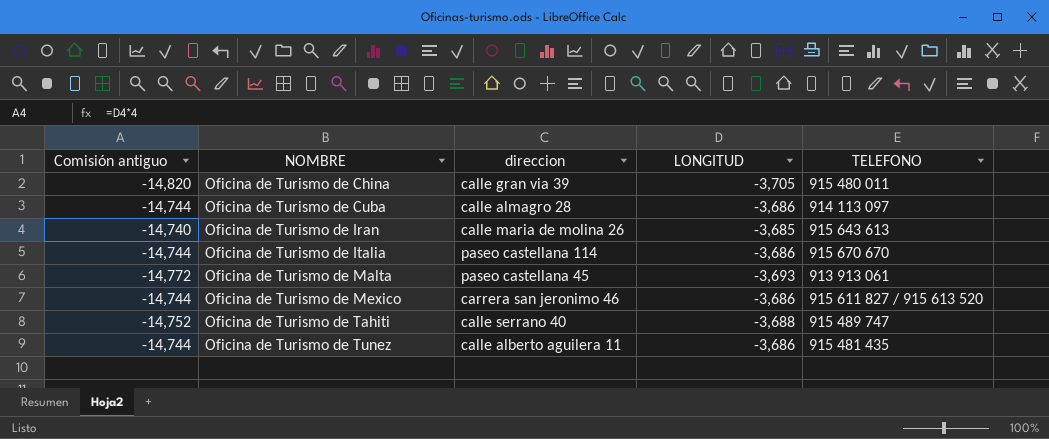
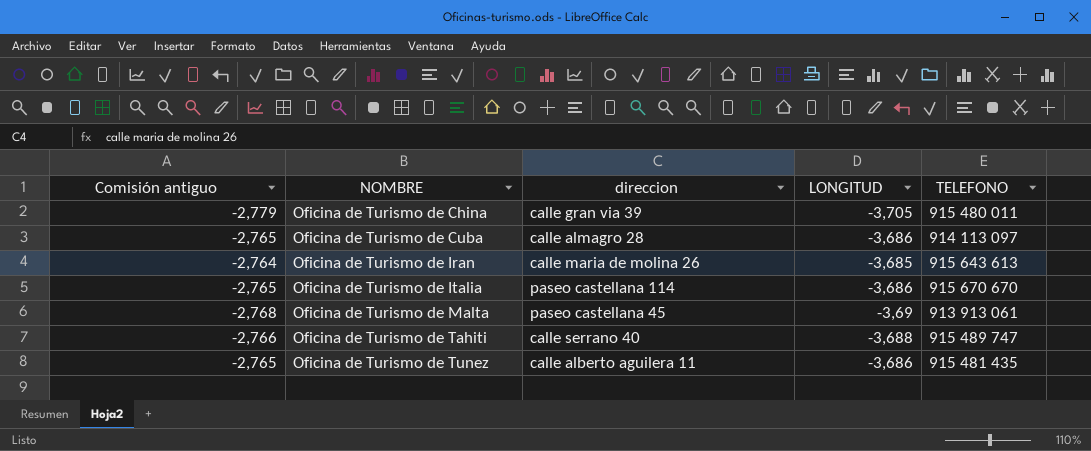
column Comisión antiguo | formula: [LONGITUD] * 4 -> [LONGITUD] * 0,75
row Oficina de Turismo de Mexico: -14,744 | carrera san jeronimo 46 | -3,686 | 915 611 827 / 915 613 520 -> none
Oficina de Turismo de Malta | LONGITUD: -3,693 -> -3,69

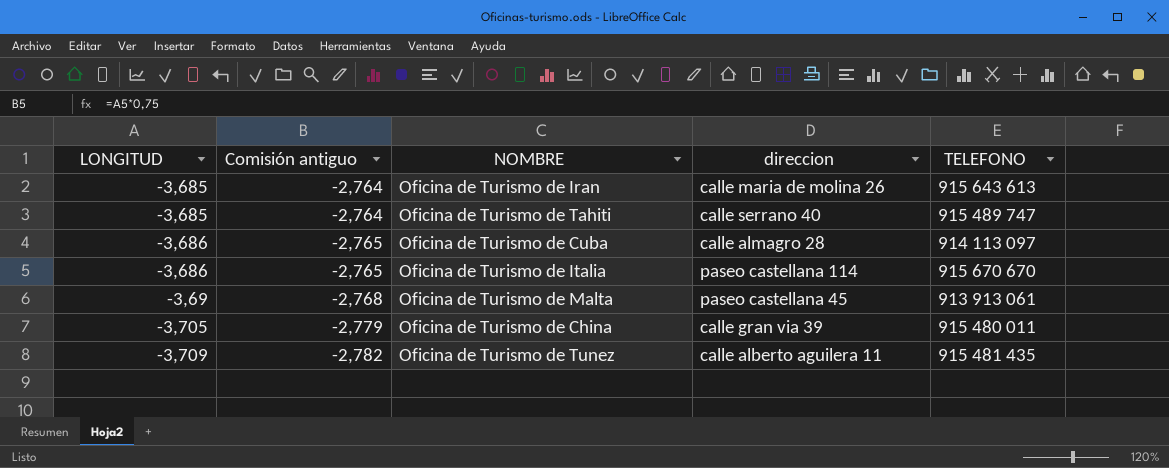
row order: NOMBRE ascending -> LONGITUD descending
column LONGITUD | position: 4 -> 1
Oficina de Turismo de Tahiti | LONGITUD: -3,688 -> -3,685
Oficina de Turismo de Tahiti | Comisión antiguo: -2,766 -> -2,764
Oficina de Turismo de Tunez | LONGITUD: -3,686 -> -3,709
Oficina de Turismo de Tunez | Comisión antiguo: -2,765 -> -2,782

